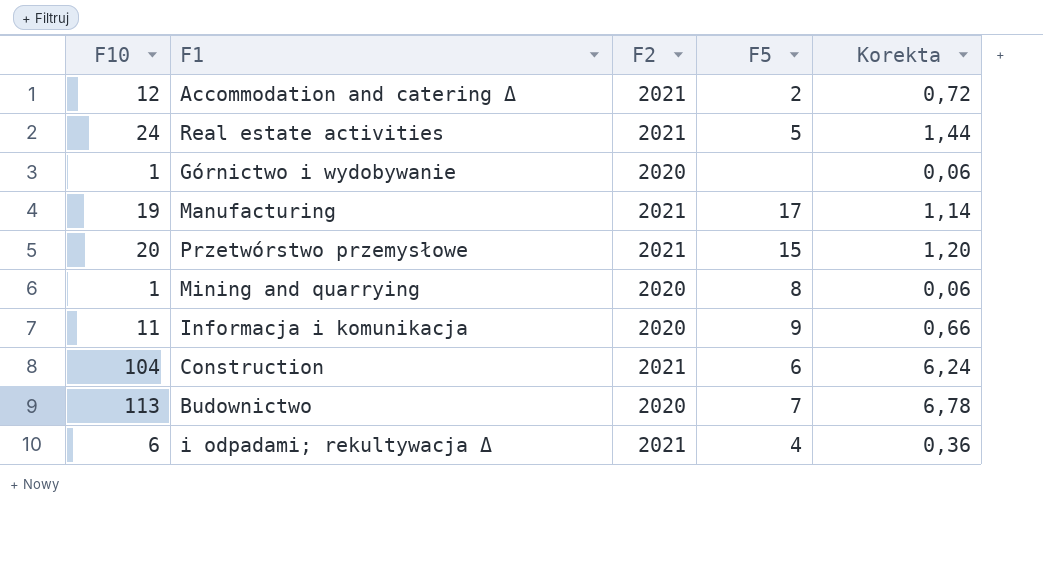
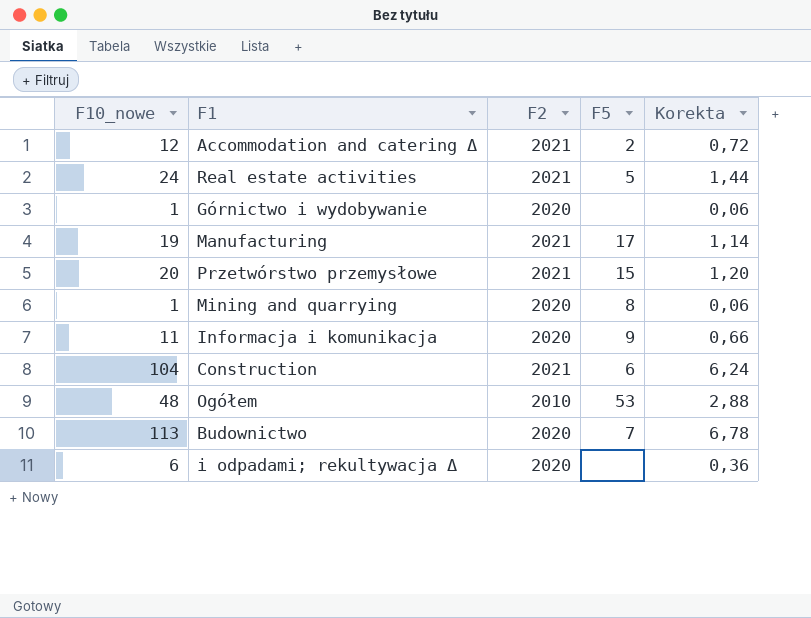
column name: F10 -> F10_nowe
row Ogółem: none -> 48 | 2010 | 53 | 2,88
i odpadami; rekultywacja Δ | F2: 2021 -> 2020
i odpadami; rekultywacja Δ | F5: 4 -> none

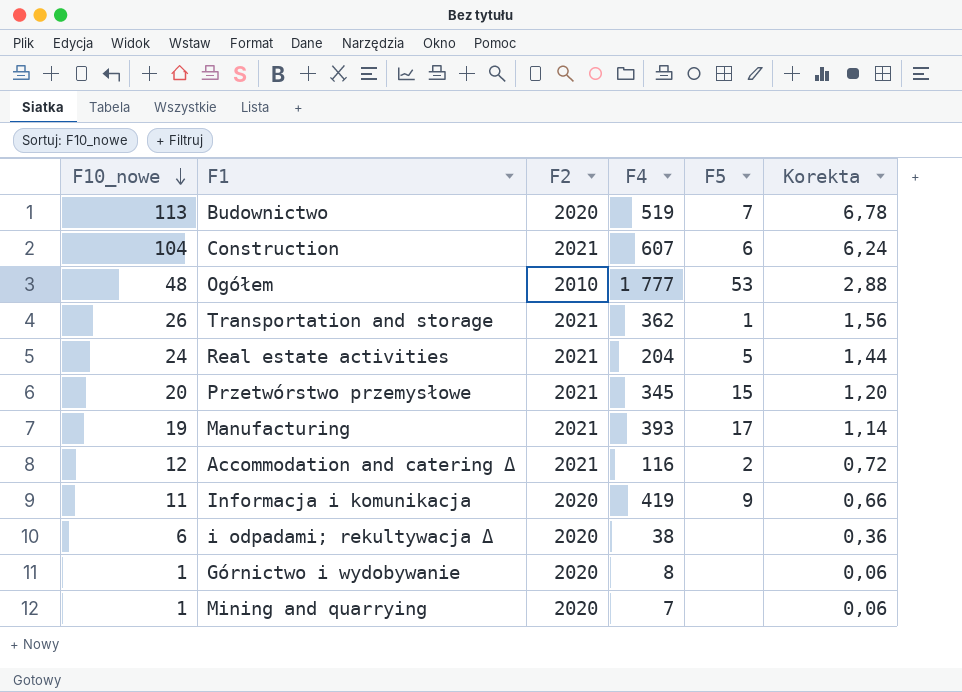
row order: none -> F10_nowe descending
column F4 | position: none -> 4
row Transportation and storage: none -> 26 | 2021 | 362 | 1 | 1,56
Mining and quarrying | F5: 8 -> none

